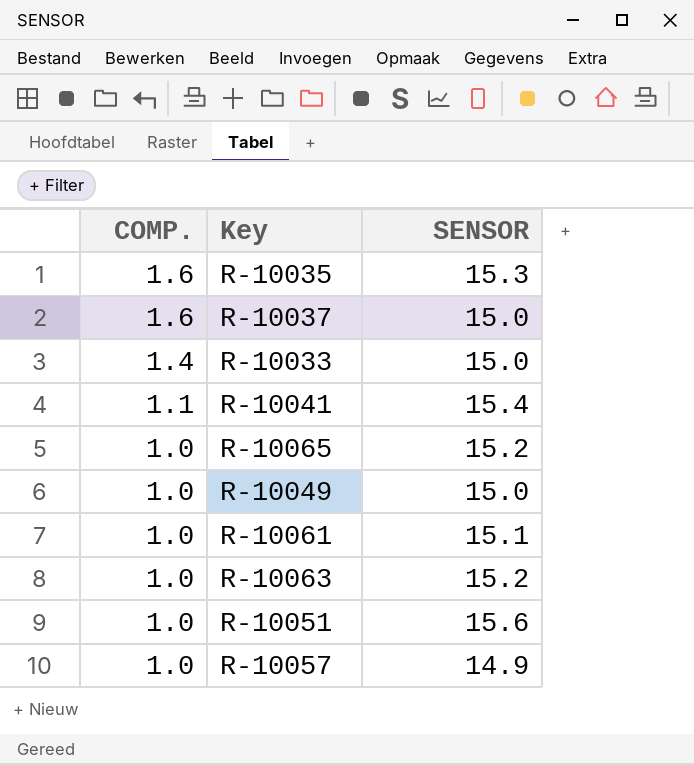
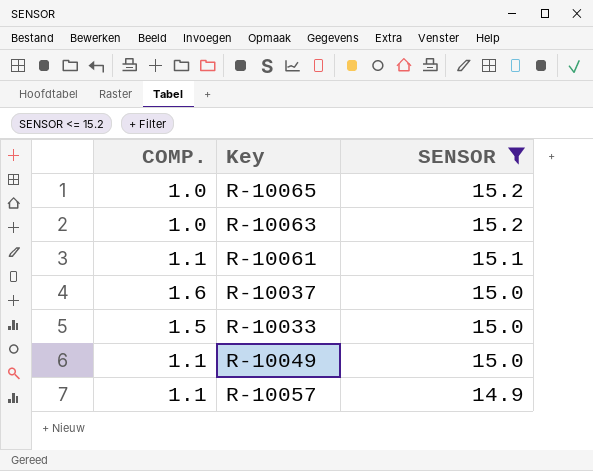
filter: none -> SENSOR <= 15.2
row order: COMP. descending -> SENSOR descending
R-10061 | COMP.: 1.0 -> 1.1
R-10033 | COMP.: 1.4 -> 1.5
R-10049 | COMP.: 1.0 -> 1.1
R-10057 | COMP.: 1.0 -> 1.1

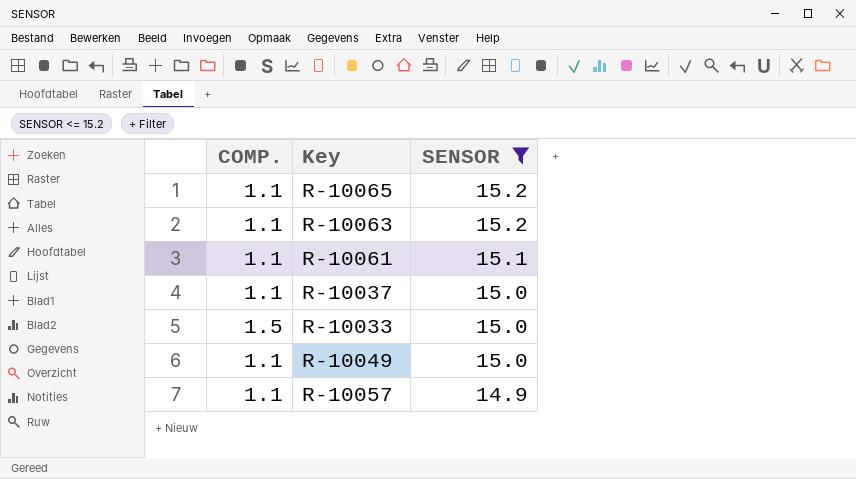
R-10065 | COMP.: 1.0 -> 1.1
R-10063 | COMP.: 1.0 -> 1.1
R-10037 | COMP.: 1.6 -> 1.1

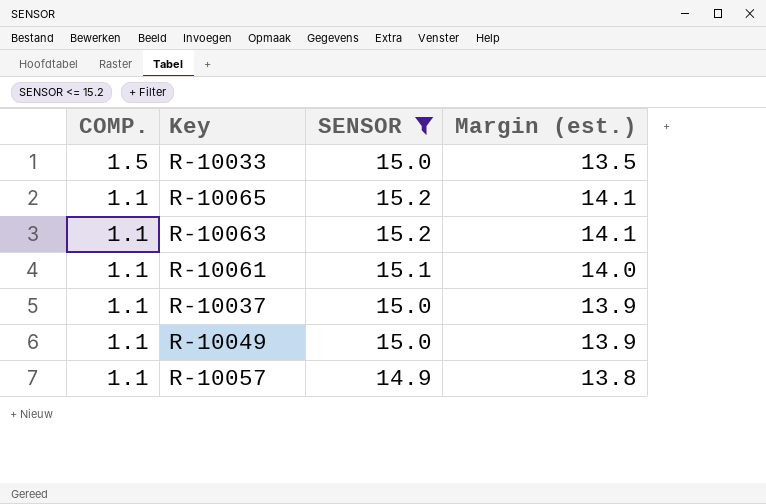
row order: SENSOR descending -> COMP. descending
column Margin (est.) | formula: none -> [SENSOR] - [COMP.]

